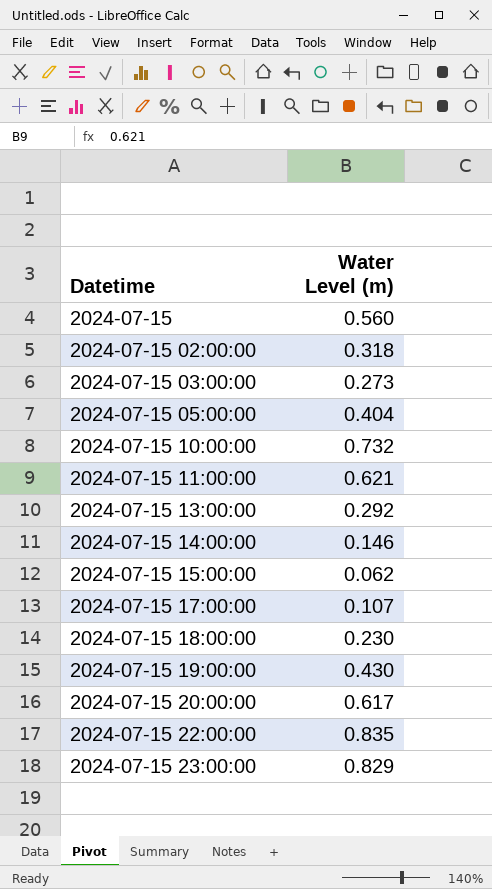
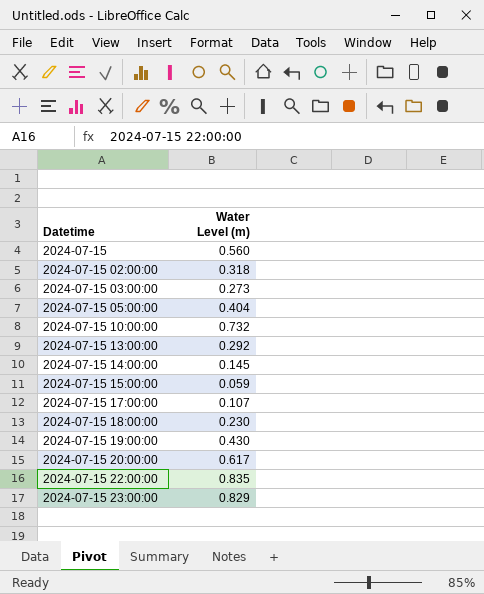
row 2024-07-15 11:00:00: 0.621 -> none
2024-07-15 14:00:00 | Water Level (m): 0.146 -> 0.145
2024-07-15 15:00:00 | Water Level (m): 0.062 -> 0.059

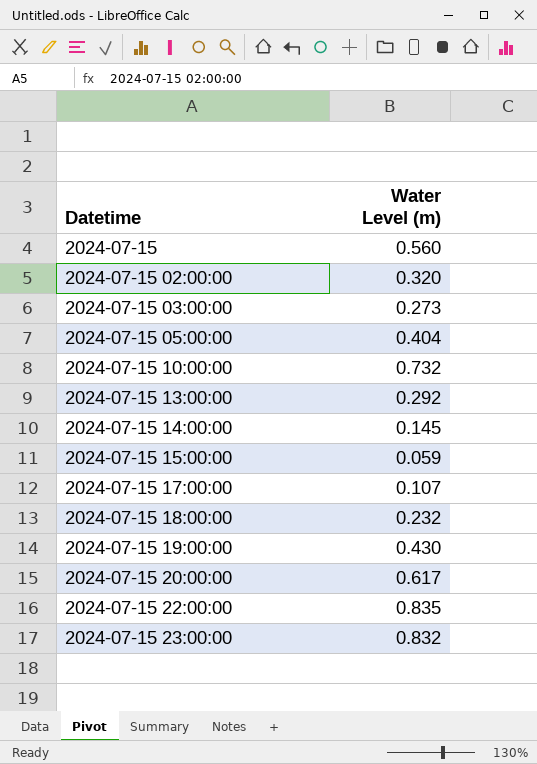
2024-07-15 02:00:00 | Water Level (m): 0.318 -> 0.320
2024-07-15 18:00:00 | Water Level (m): 0.230 -> 0.232
2024-07-15 23:00:00 | Water Level (m): 0.829 -> 0.832

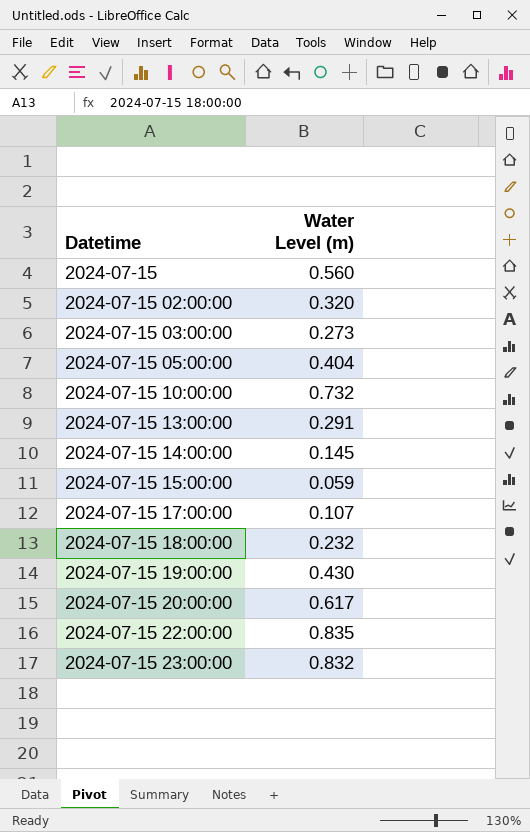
2024-07-15 13:00:00 | Water Level (m): 0.292 -> 0.291

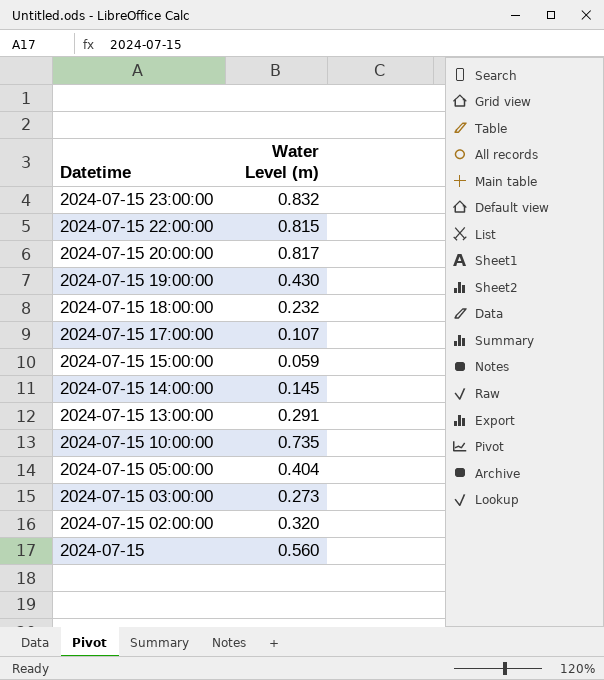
row order: Datetime ascending -> Datetime descending
2024-07-15 22:00:00 | Water Level (m): 0.835 -> 0.815
2024-07-15 20:00:00 | Water Level (m): 0.617 -> 0.817
2024-07-15 10:00:00 | Water Level (m): 0.732 -> 0.735

